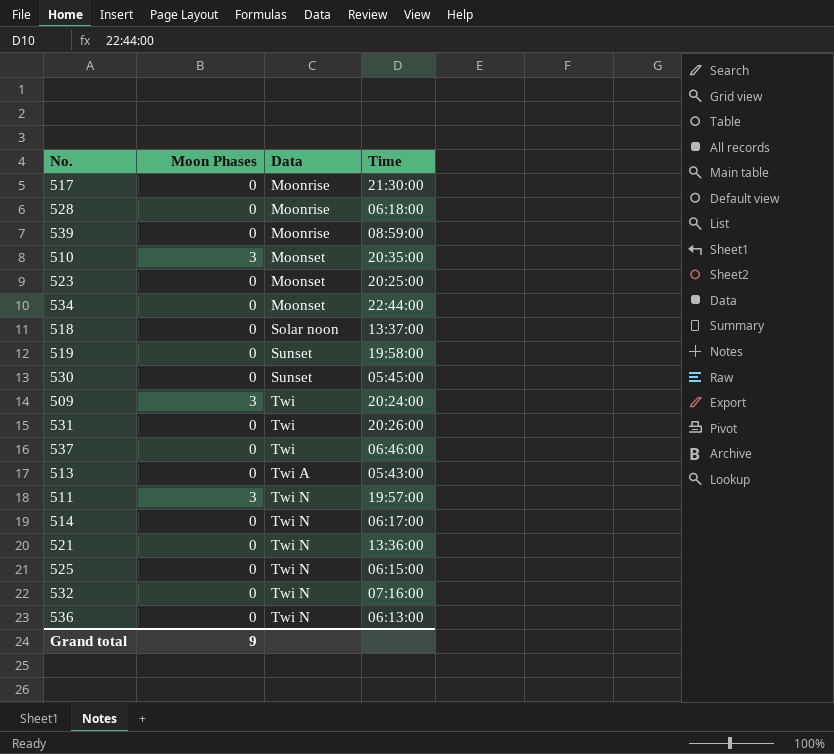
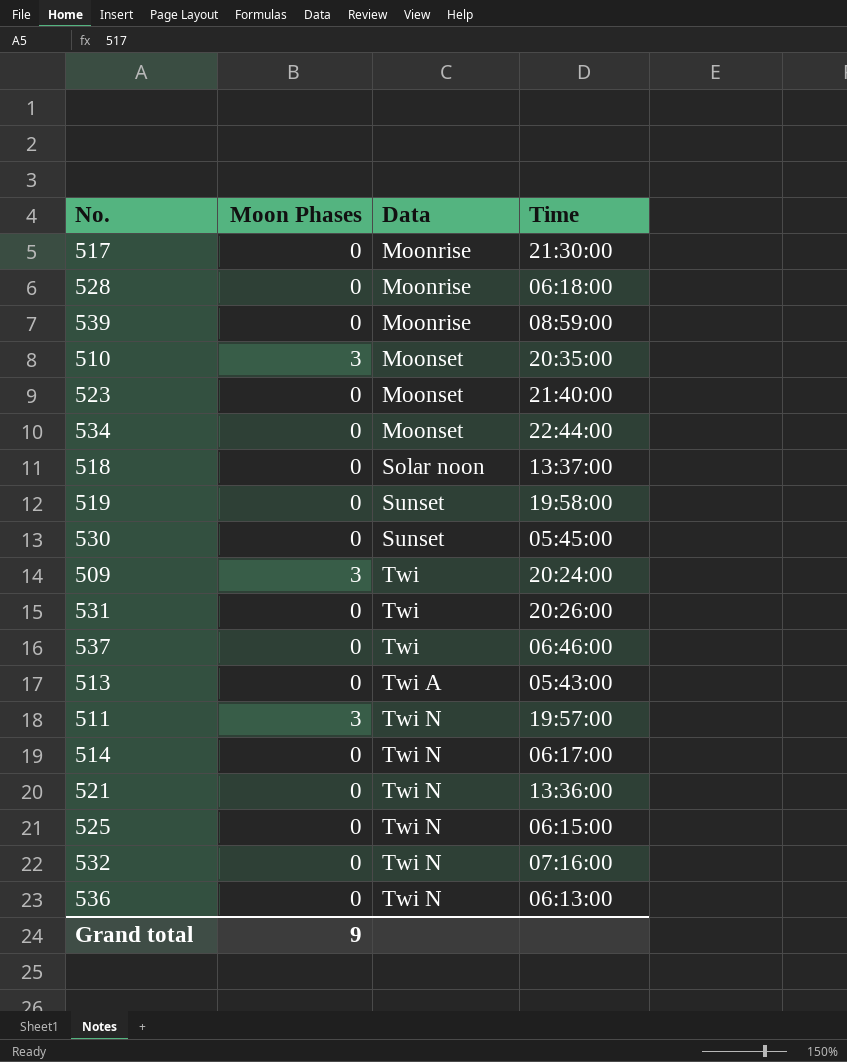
523 | Time: 20:25:00 -> 21:40:00

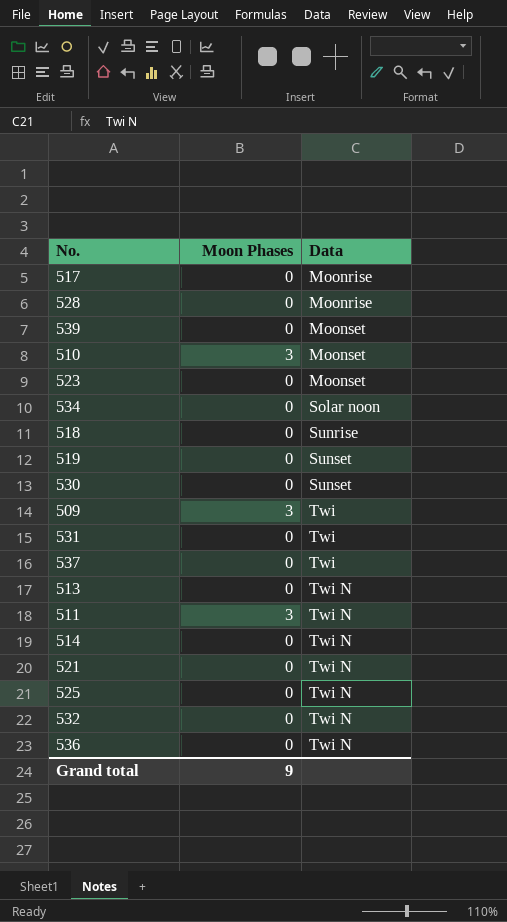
column Time | position: 4 -> none
539 | Data: Moonrise -> Moonset
534 | Data: Moonset -> Solar noon
518 | Data: Solar noon -> Sunrise
513 | Data: Twi A -> Twi N

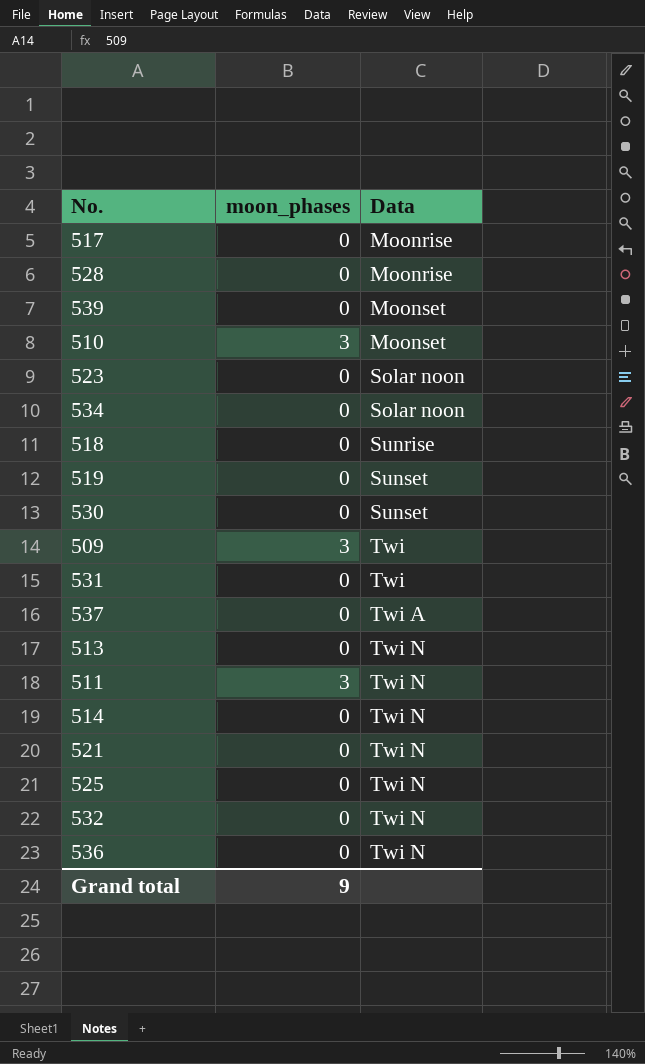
column name: Moon Phases -> moon_phases
523 | Data: Moonset -> Solar noon
537 | Data: Twi -> Twi A

